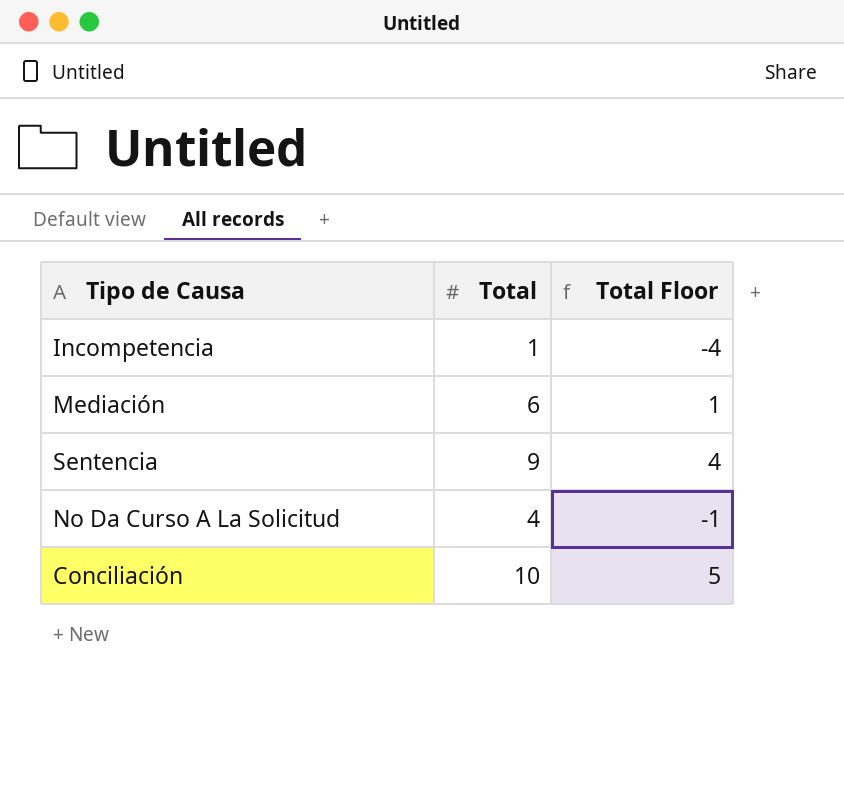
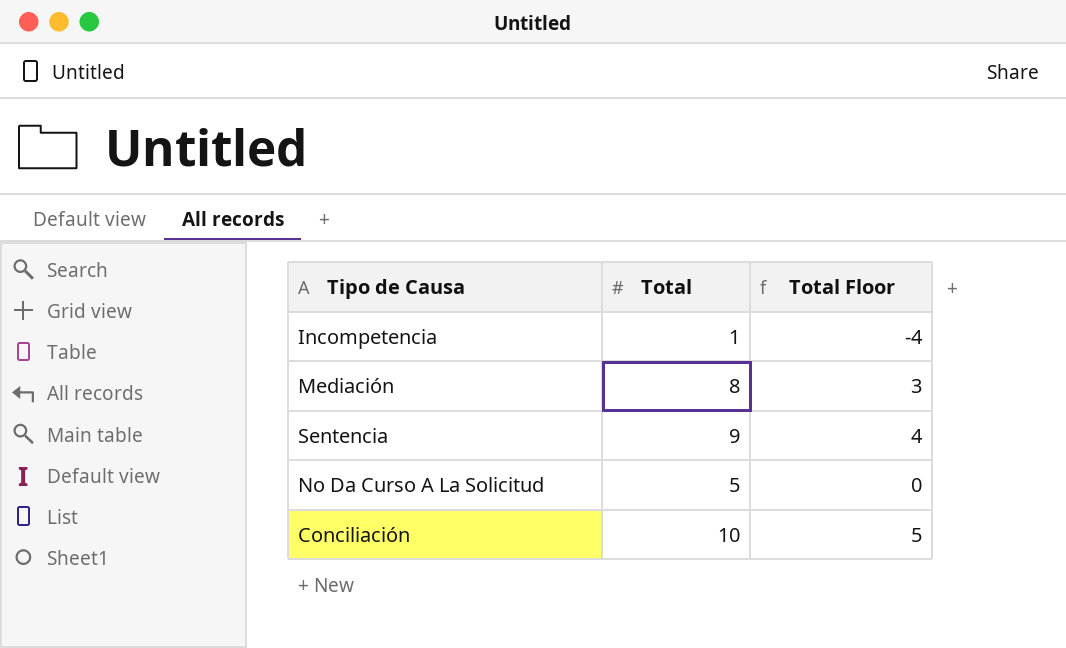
Mediación | Total: 6 -> 8
Mediación | Total Floor: 1 -> 3
No Da Curso A La Solicitud | Total: 4 -> 5
No Da Curso A La Solicitud | Total Floor: -1 -> 0

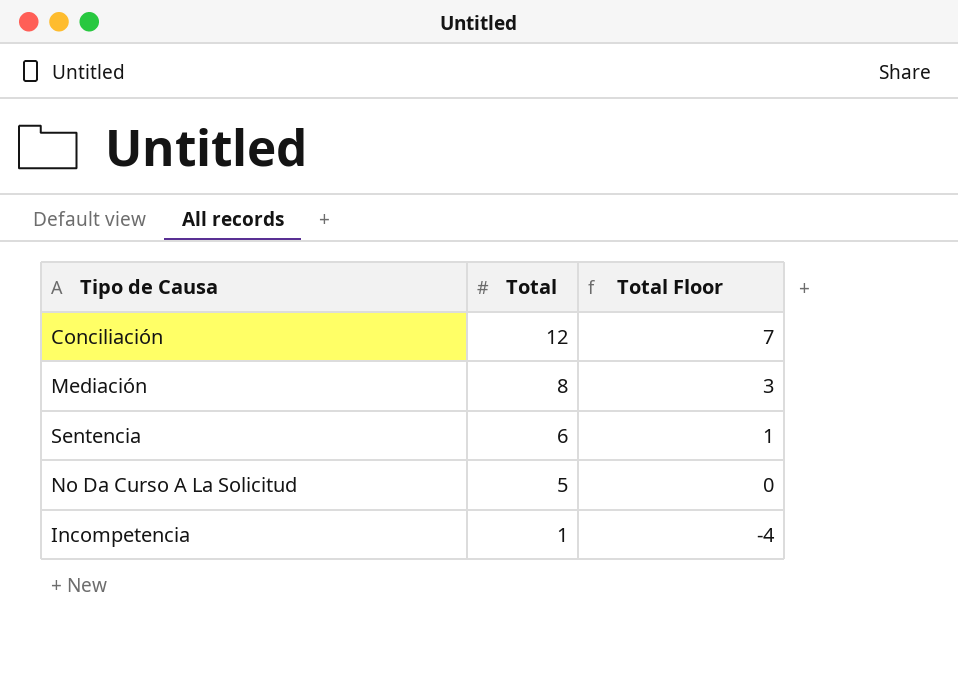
row order: none -> Total descending
Conciliación | Total: 10 -> 12
Conciliación | Total Floor: 5 -> 7
Sentencia | Total: 9 -> 6
Sentencia | Total Floor: 4 -> 1

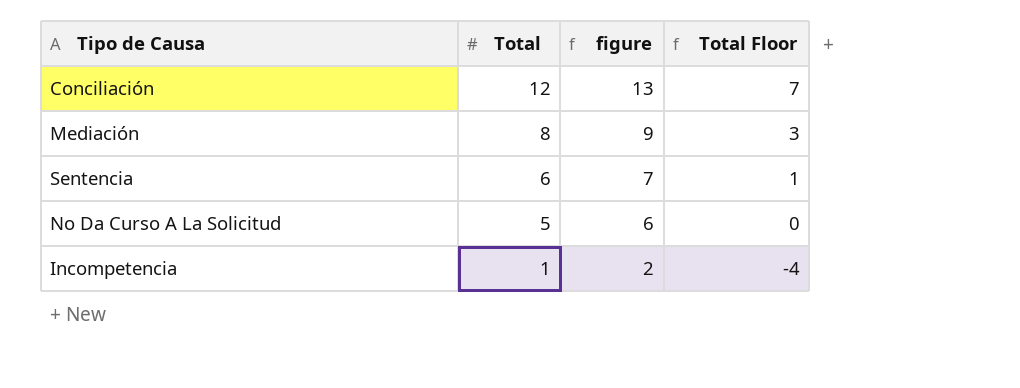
column figure | formula: none -> [Total] + 1

